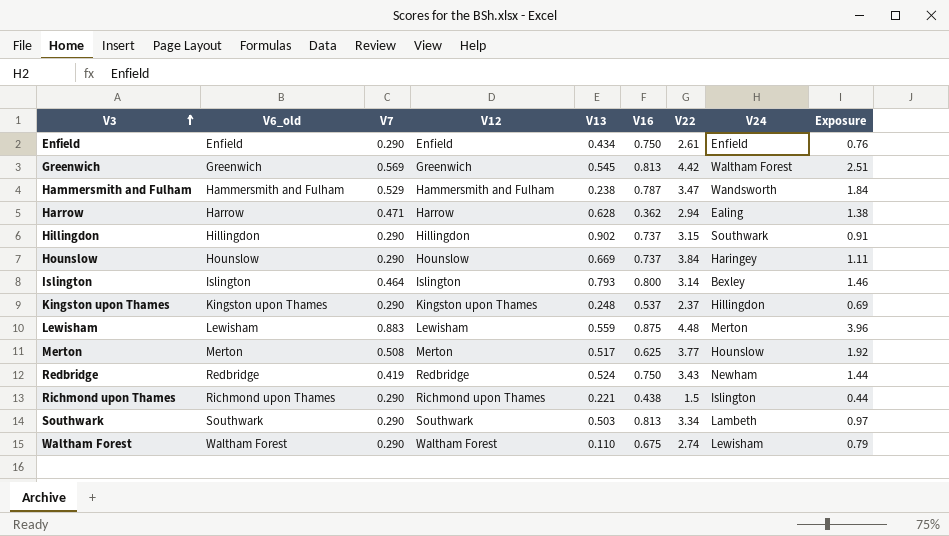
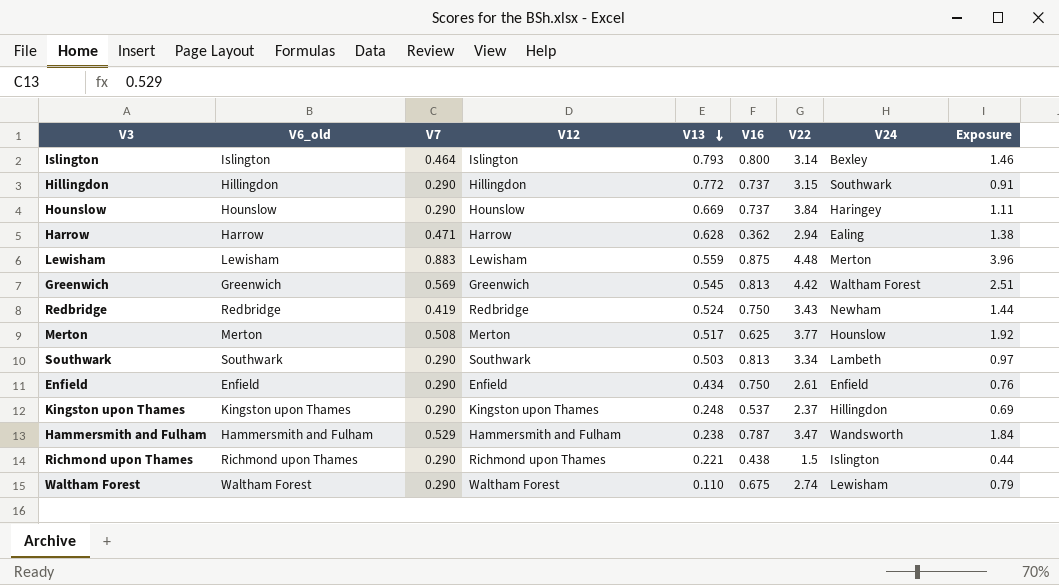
row order: V3 ascending -> V13 descending
Hillingdon | V13: 0.902 -> 0.772

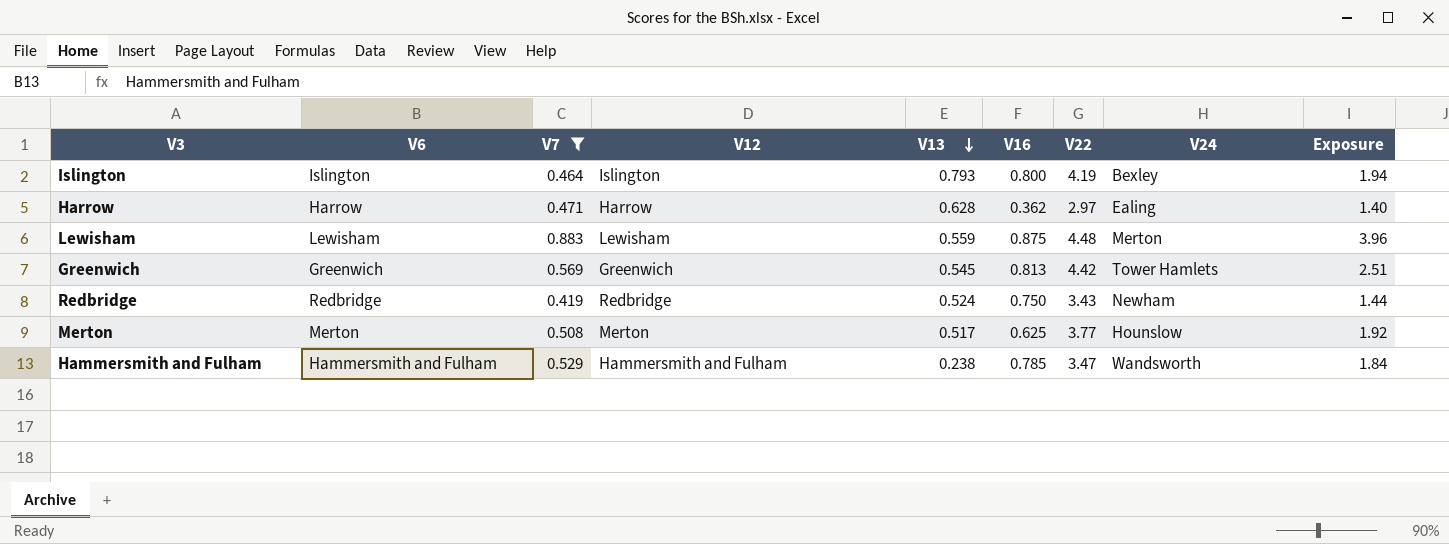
filter: none -> V7 != 0.290
column name: V6_old -> V6
Islington | V22: 3.14 -> 4.19
Islington | Exposure: 1.46 -> 1.94
Harrow | V22: 2.94 -> 2.97
Harrow | Exposure: 1.38 -> 1.40
Greenwich | V24: Waltham Forest -> Tower Hamlets
Hammersmith and Fulham | V16: 0.787 -> 0.785

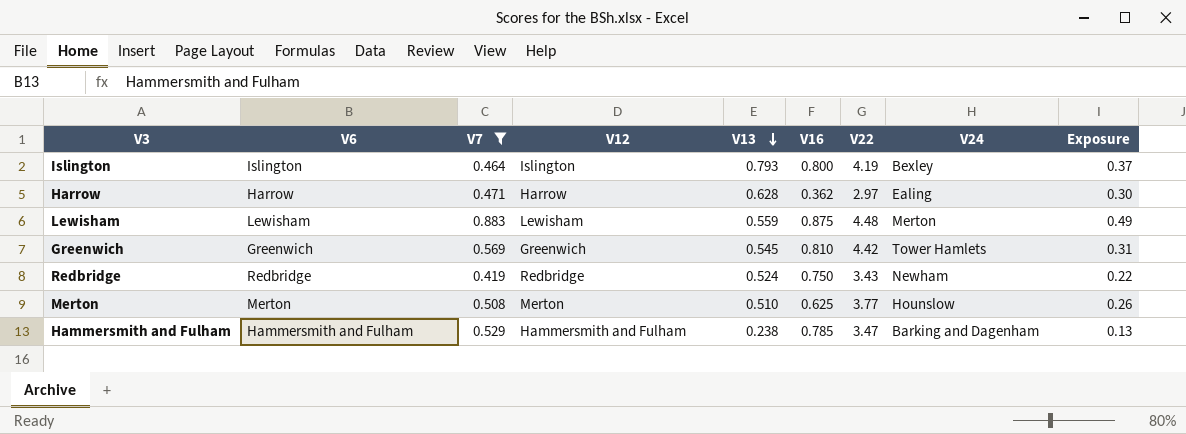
column Exposure | formula: [V7] * [V22] -> [V7] * [V13]
Greenwich | V16: 0.813 -> 0.810
Merton | V13: 0.517 -> 0.510
Hammersmith and Fulham | V24: Wandsworth -> Barking and Dagenham

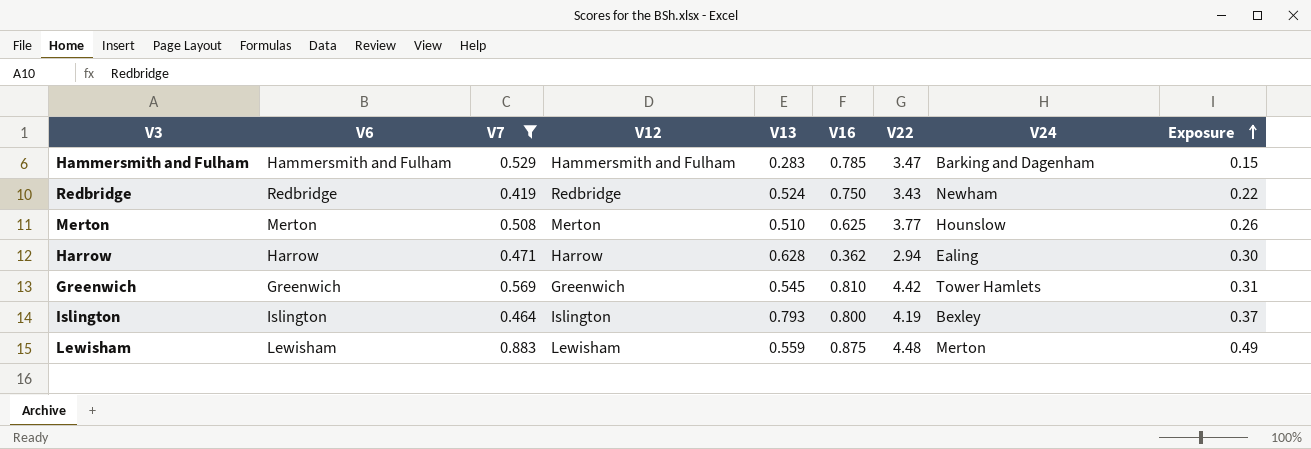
row order: V13 descending -> Exposure ascending
Hammersmith and Fulham | V13: 0.238 -> 0.283
Hammersmith and Fulham | Exposure: 0.13 -> 0.15
Harrow | V22: 2.97 -> 2.94

